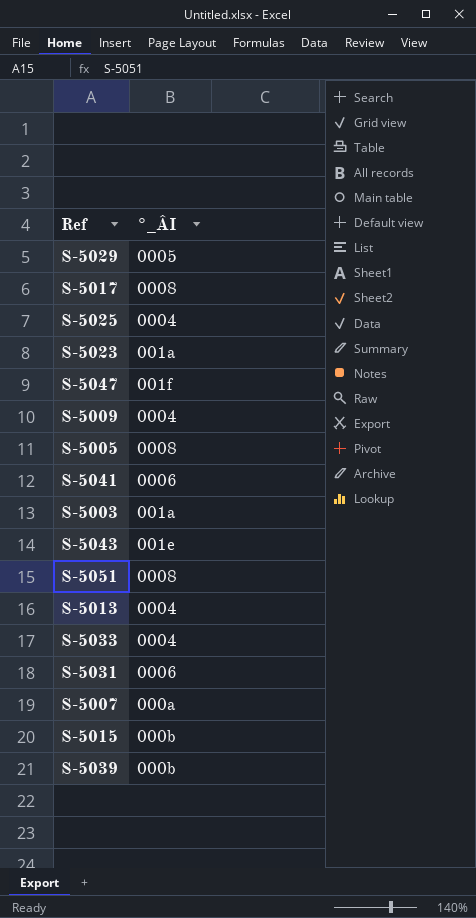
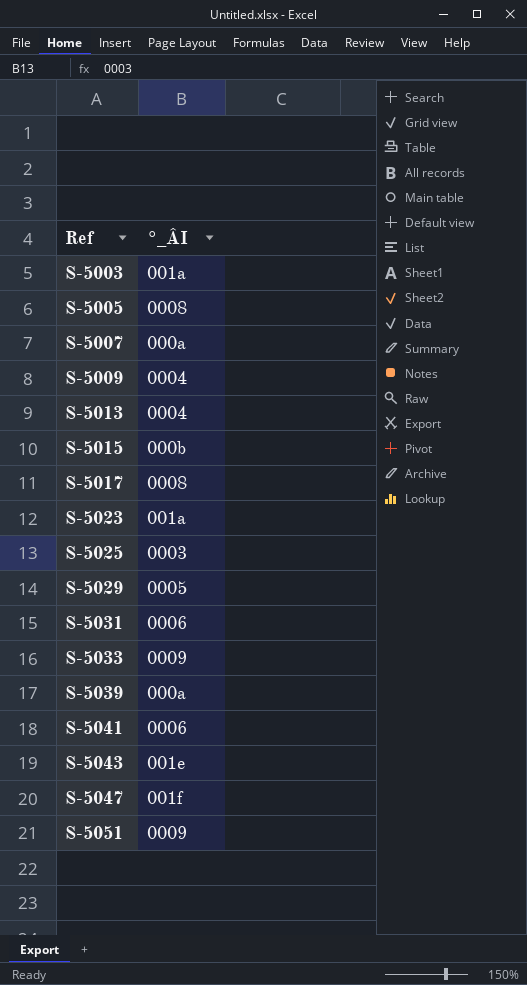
row order: none -> Ref ascending
S-5025 | °_ÂI: 0004 -> 0003
S-5033 | °_ÂI: 0004 -> 0009
S-5039 | °_ÂI: 000b -> 000a
S-5051 | °_ÂI: 0008 -> 0009

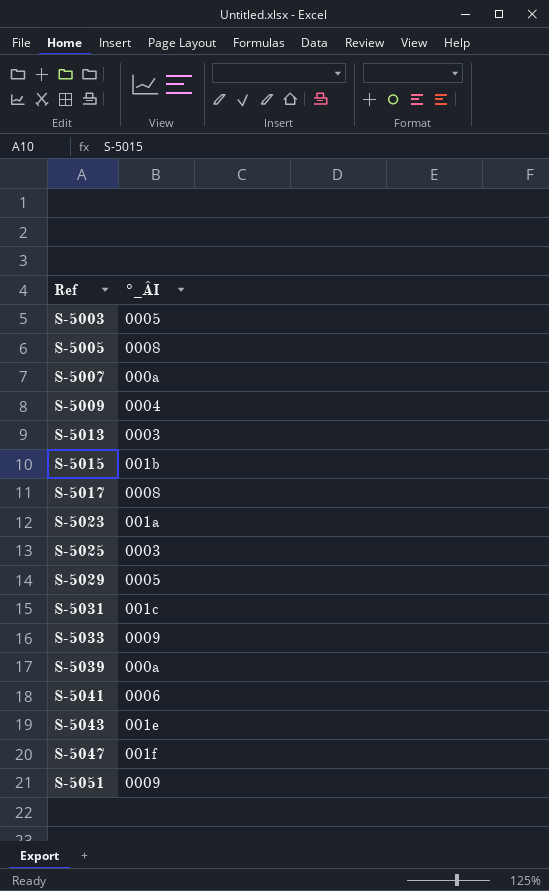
S-5003 | °_ÂI: 001a -> 0005
S-5013 | °_ÂI: 0004 -> 0003
S-5015 | °_ÂI: 000b -> 001b
S-5031 | °_ÂI: 0006 -> 001c

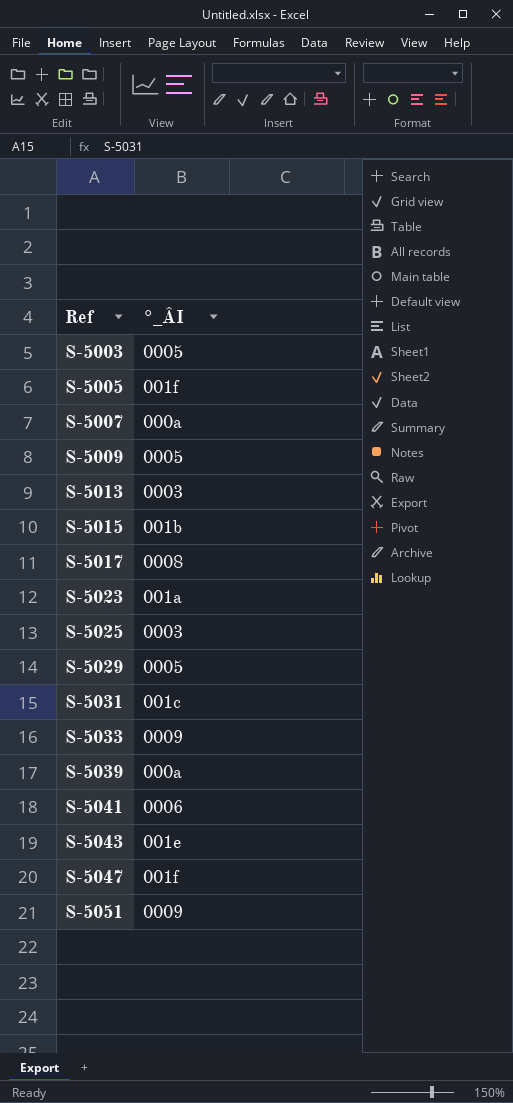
S-5005 | °_ÂI: 0008 -> 001f
S-5009 | °_ÂI: 0004 -> 0005

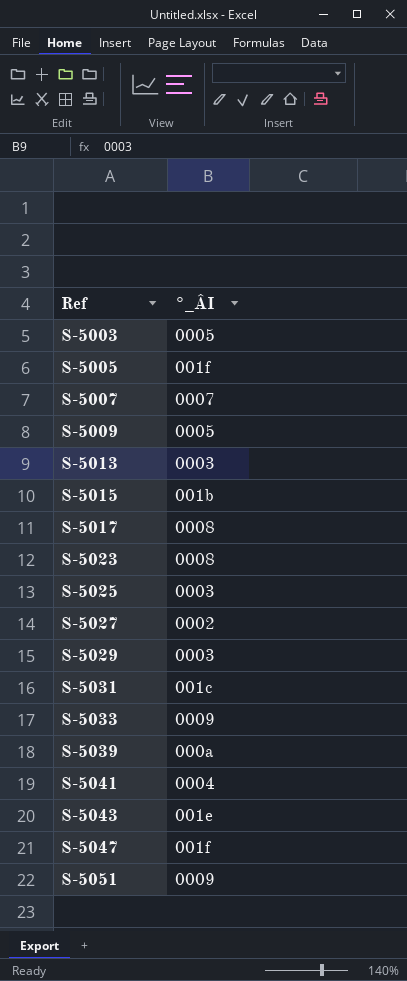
S-5007 | °_ÂI: 000a -> 0007
S-5023 | °_ÂI: 001a -> 0008
row S-5027: none -> 0002
S-5029 | °_ÂI: 0005 -> 0003
S-5041 | °_ÂI: 0006 -> 0004

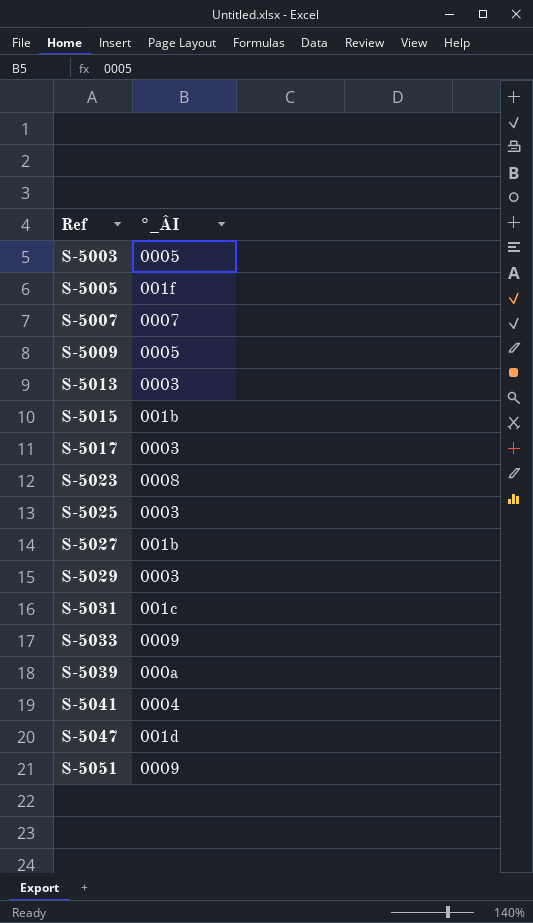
row S-5043: 001e -> none
S-5017 | °_ÂI: 0008 -> 0003
S-5027 | °_ÂI: 0002 -> 001b
S-5047 | °_ÂI: 001f -> 001d

